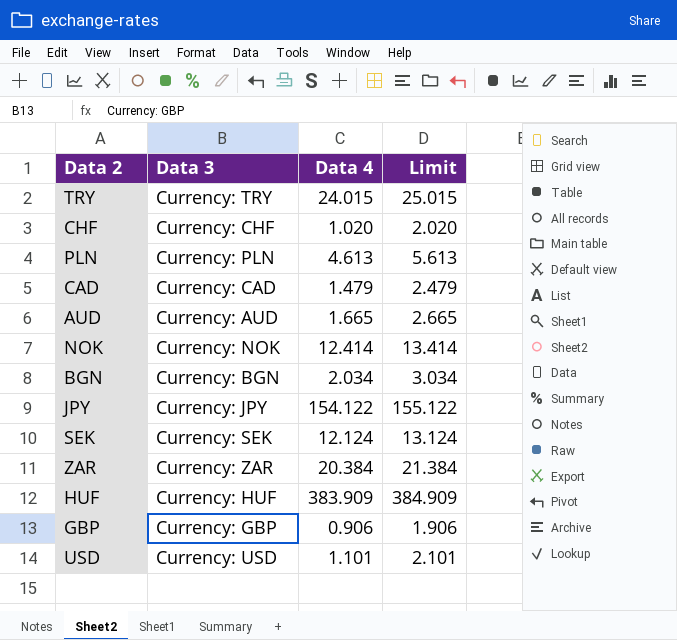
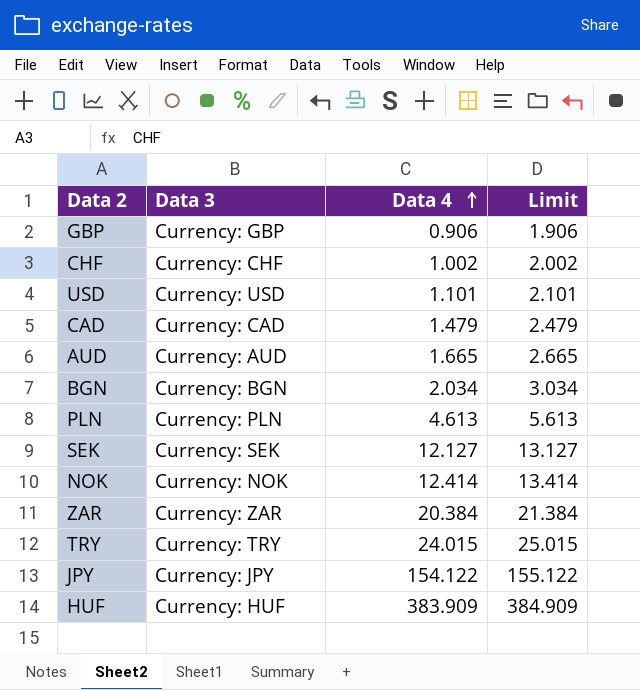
row order: none -> Data 4 ascending
CHF | Data 4: 1.020 -> 1.002
CHF | Limit: 2.020 -> 2.002
SEK | Data 4: 12.124 -> 12.127
SEK | Limit: 13.124 -> 13.127

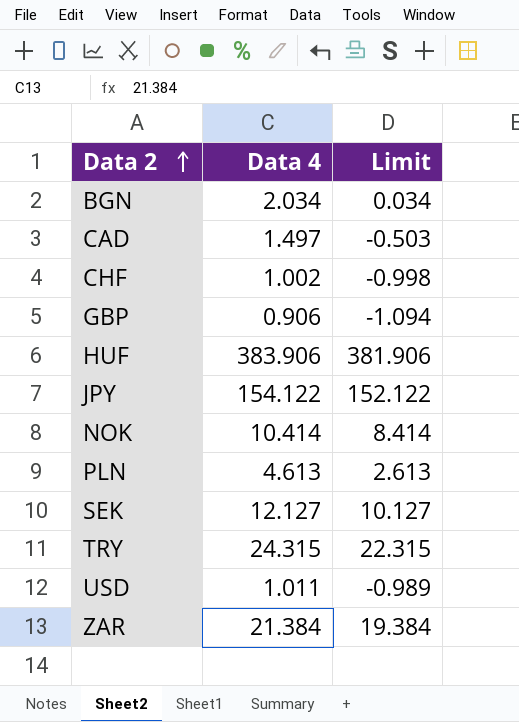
row order: Data 4 ascending -> Data 2 ascending
column Data 3 | position: 2 -> none
column Limit | formula: [Data 4] + 1 -> [Data 4] - 2
row AUD: Currency: AUD | 1.665 | 2.665 -> none
CAD | Data 4: 1.479 -> 1.497
HUF | Data 4: 383.909 -> 383.906
NOK | Data 4: 12.414 -> 10.414
TRY | Data 4: 24.015 -> 24.315
USD | Data 4: 1.101 -> 1.011
ZAR | Data 4: 20.384 -> 21.384

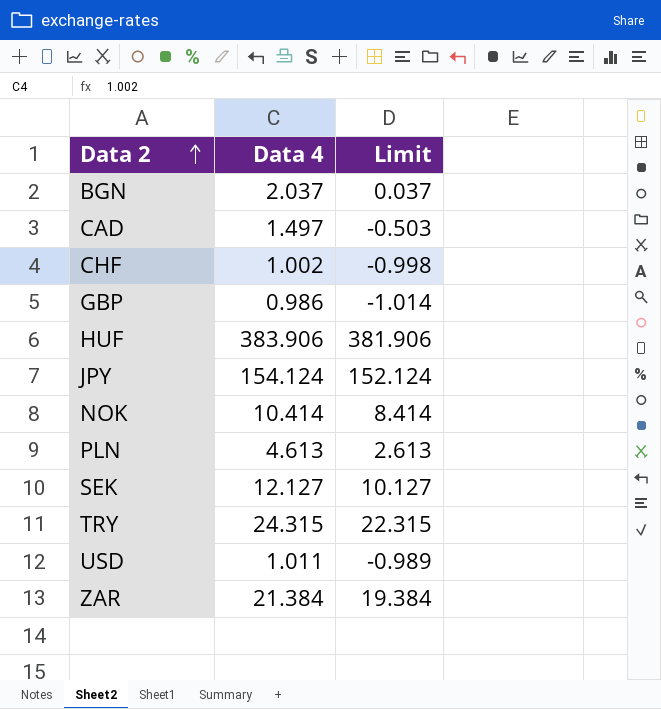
BGN | Data 4: 2.034 -> 2.037
BGN | Limit: 0.034 -> 0.037
GBP | Data 4: 0.906 -> 0.986
GBP | Limit: -1.094 -> -1.014
JPY | Data 4: 154.122 -> 154.124
JPY | Limit: 152.122 -> 152.124

